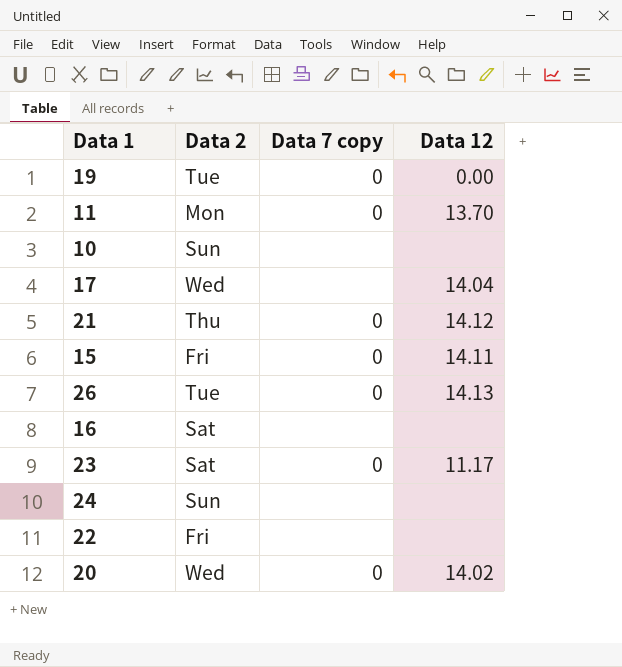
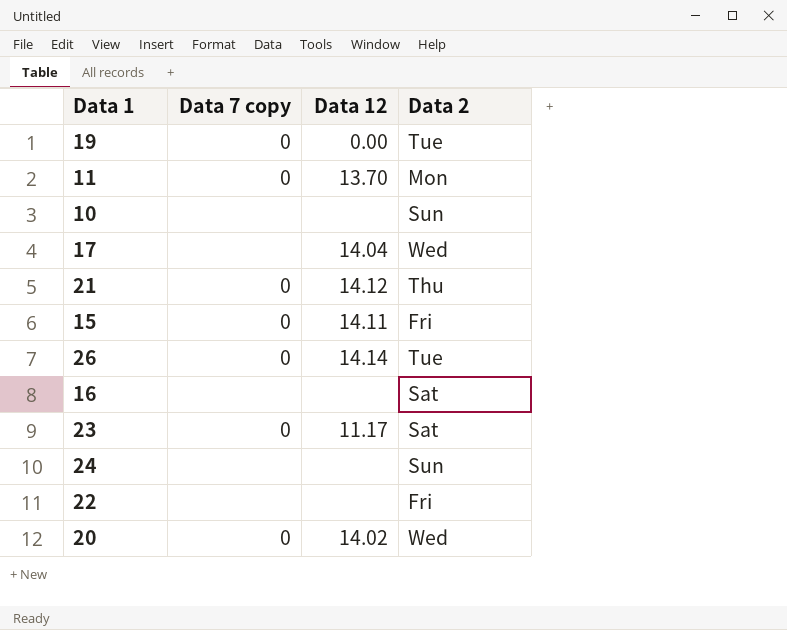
column Data 2 | position: 2 -> 4
26 | Data 12: 14.13 -> 14.14

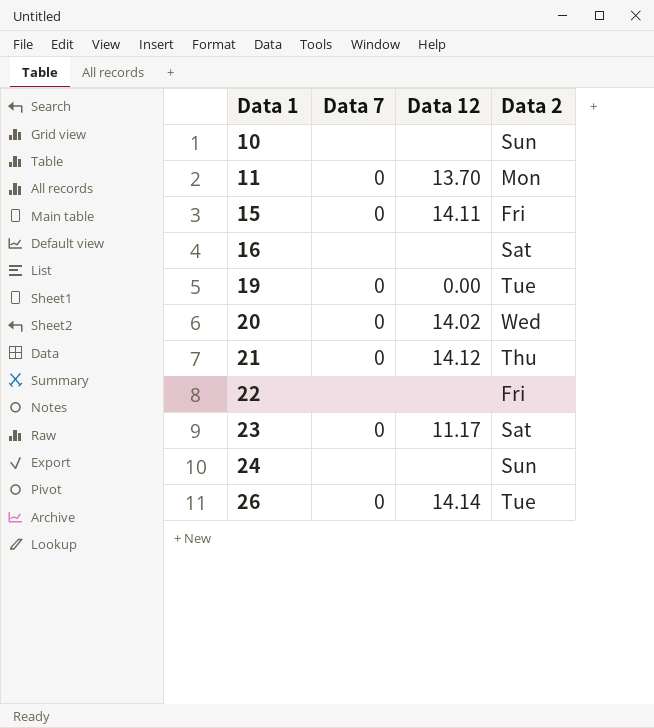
row order: none -> Data 1 ascending
column name: Data 7 copy -> Data 7
row 17: none | 14.04 | Wed -> none

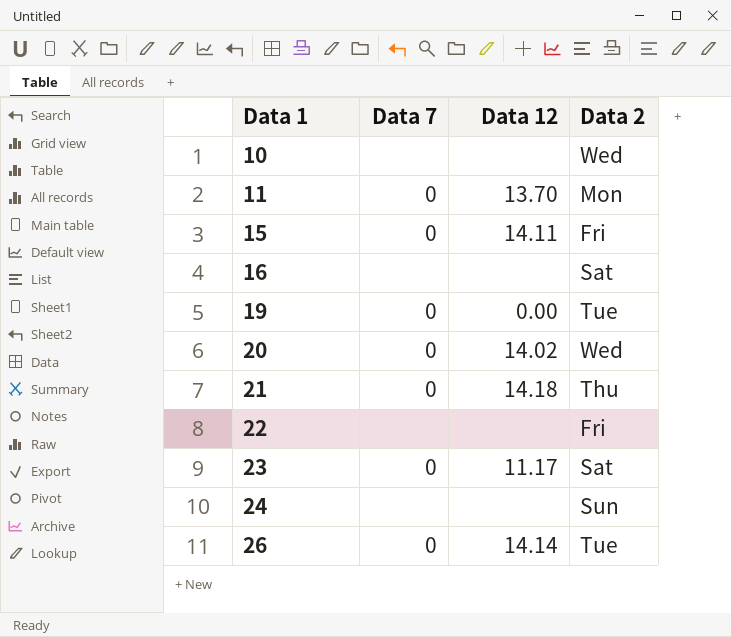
10 | Data 2: Sun -> Wed
21 | Data 12: 14.12 -> 14.18

